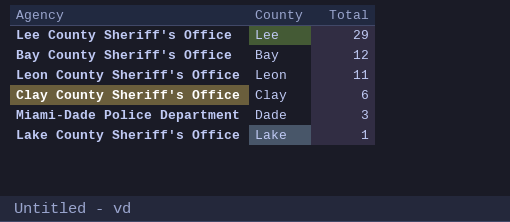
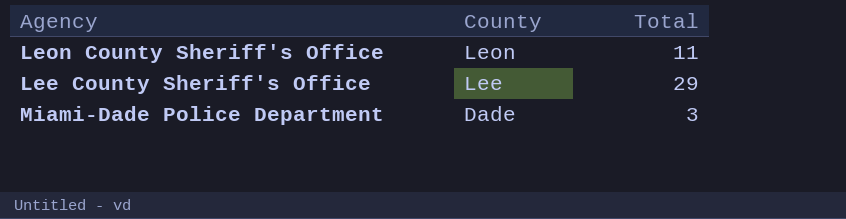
row order: Total descending -> County descending
row Bay County Sheriff's Office: Bay | 12 -> none
row Clay County Sheriff's Office: Clay | 6 -> none
row Lake County Sheriff's Office: Lake | 1 -> none

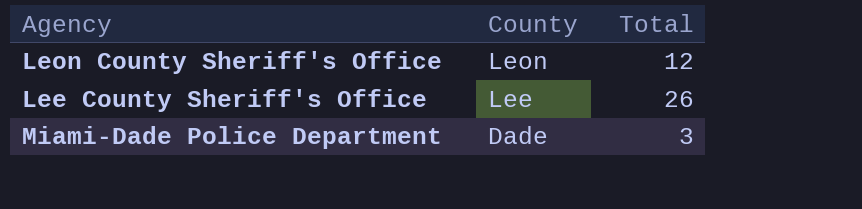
Leon County Sheriff's Office | Total: 11 -> 12
Lee County Sheriff's Office | Total: 29 -> 26

